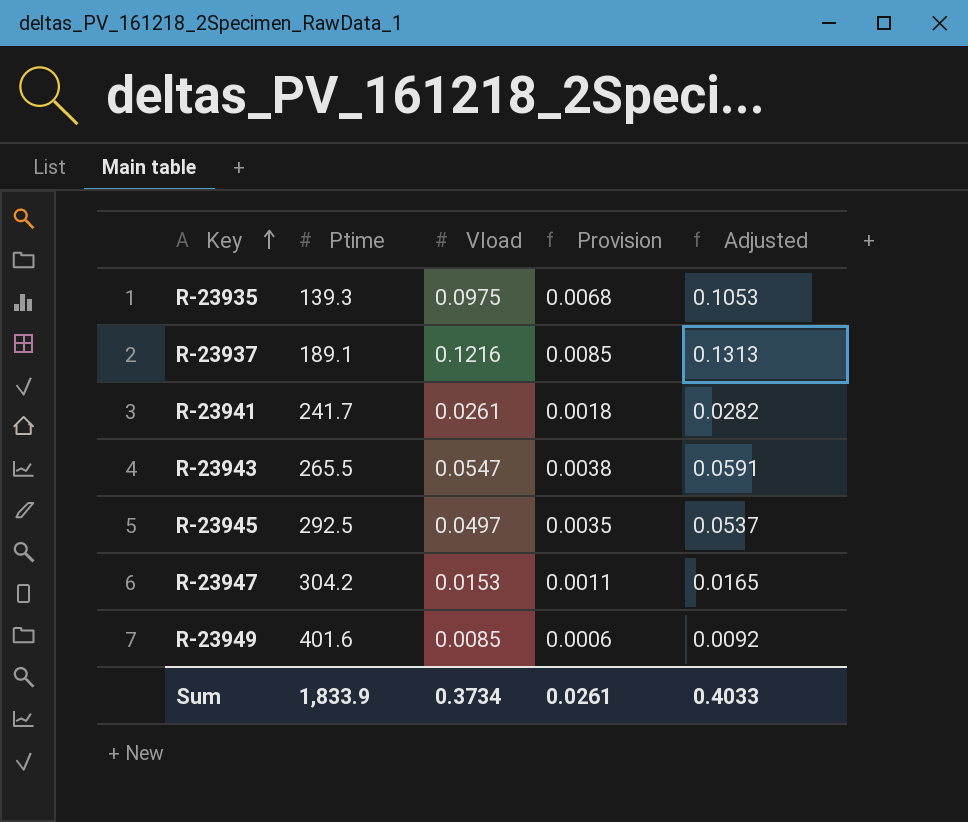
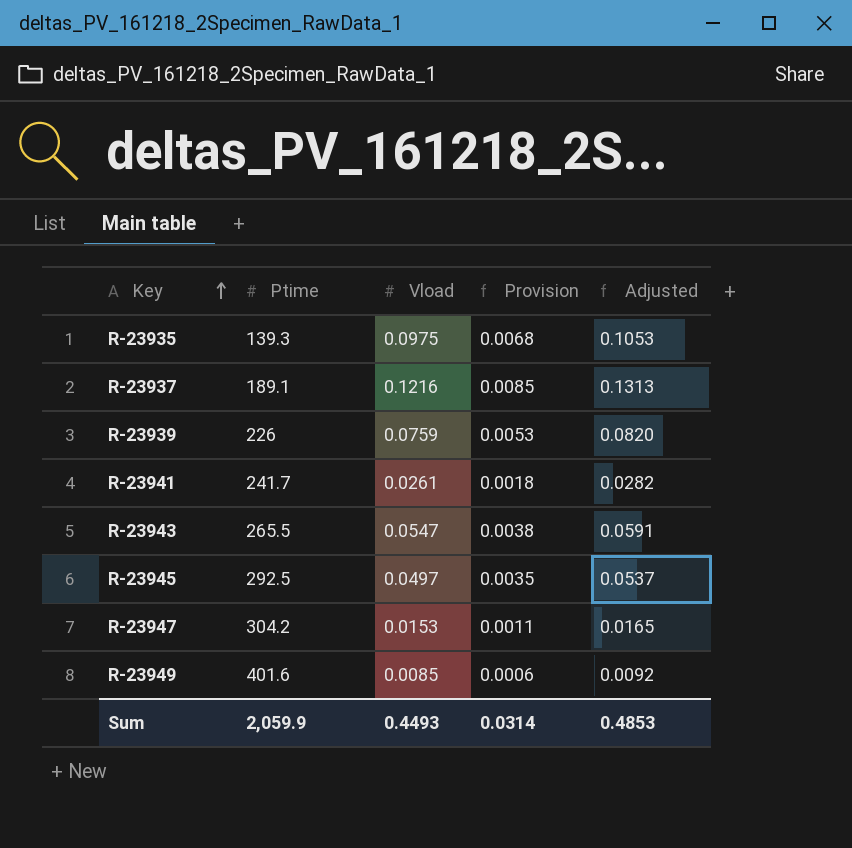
row R-23939: none -> 226 | 0.0759 | 0.0053 | 0.0820
Sum | Ptime: 1,833.9 -> 2,059.9
Sum | Vload: 0.3734 -> 0.4493
Sum | Provision: 0.0261 -> 0.0314
Sum | Adjusted: 0.4033 -> 0.4853

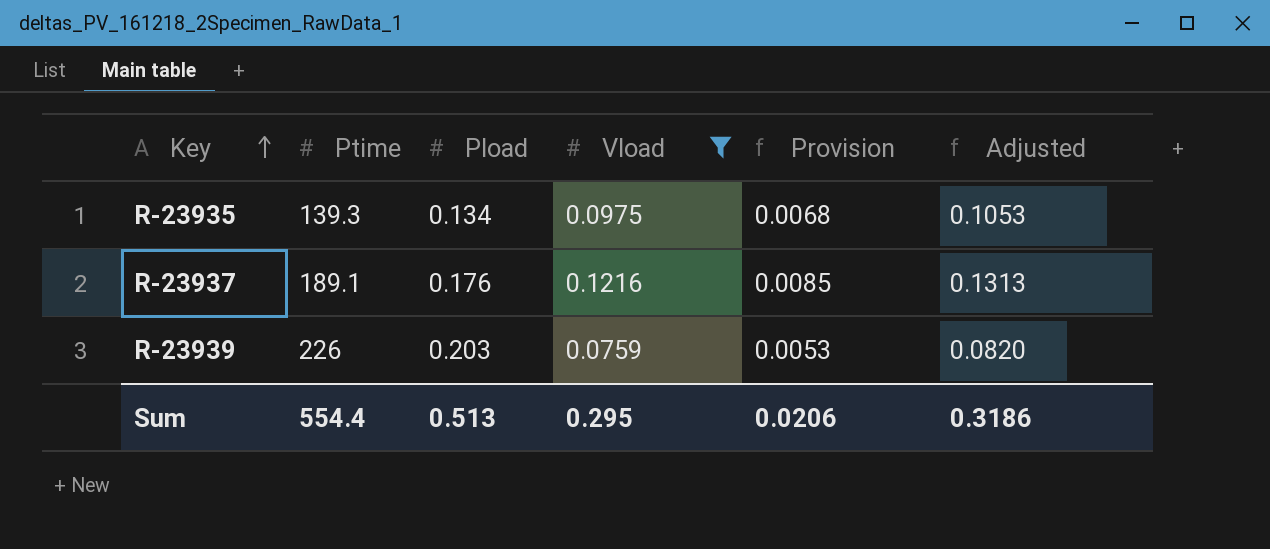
filter: none -> Vload >= 0.0759
column Pload | position: none -> 3
Sum | Ptime: 2,059.9 -> 554.4
Sum | Vload: 0.4493 -> 0.295
Sum | Provision: 0.0314 -> 0.0206
Sum | Adjusted: 0.4853 -> 0.3186

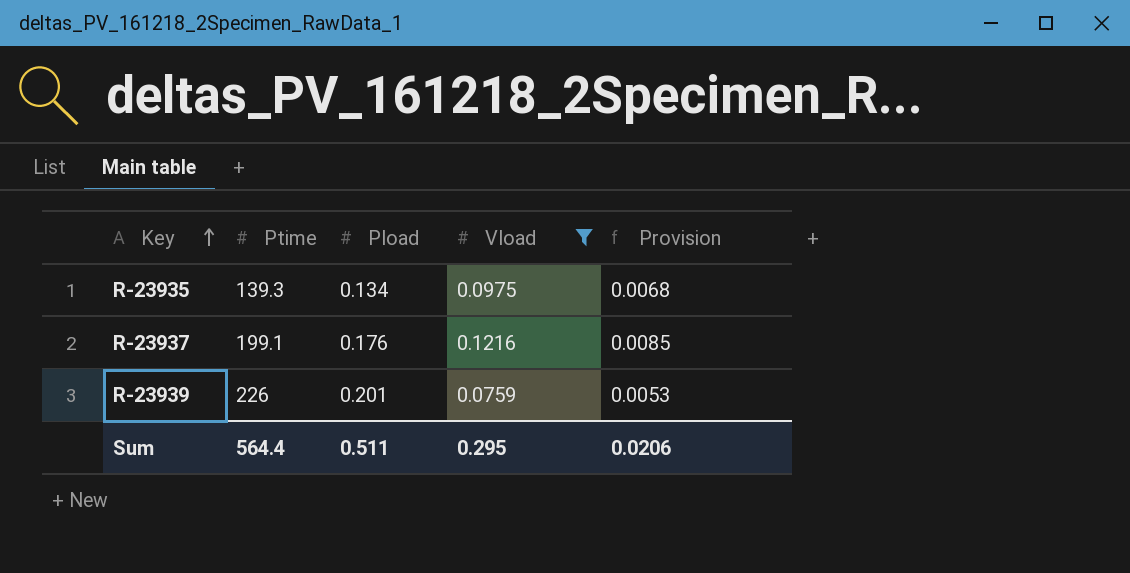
column Adjusted | formula: [Vload] * 1.08 -> none
R-23937 | Ptime: 189.1 -> 199.1
R-23939 | Pload: 0.203 -> 0.201
Sum | Ptime: 554.4 -> 564.4
Sum | Pload: 0.513 -> 0.511

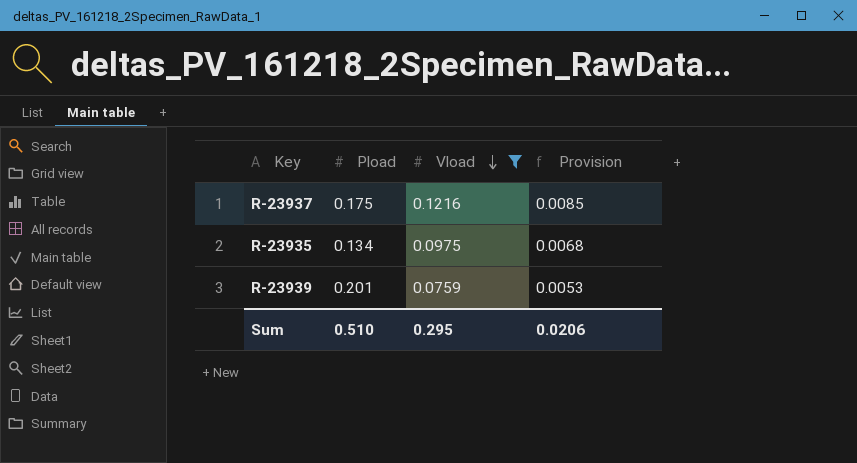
row order: Key ascending -> Vload descending
column Ptime | position: 2 -> none
R-23937 | Pload: 0.176 -> 0.175
Sum | Pload: 0.511 -> 0.510

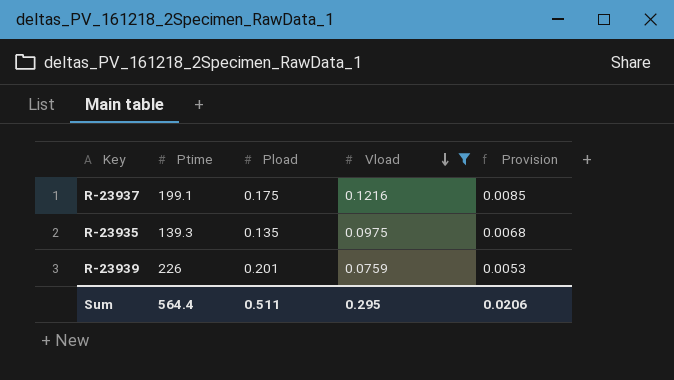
column Ptime | position: none -> 2
R-23935 | Pload: 0.134 -> 0.135
Sum | Pload: 0.510 -> 0.511

